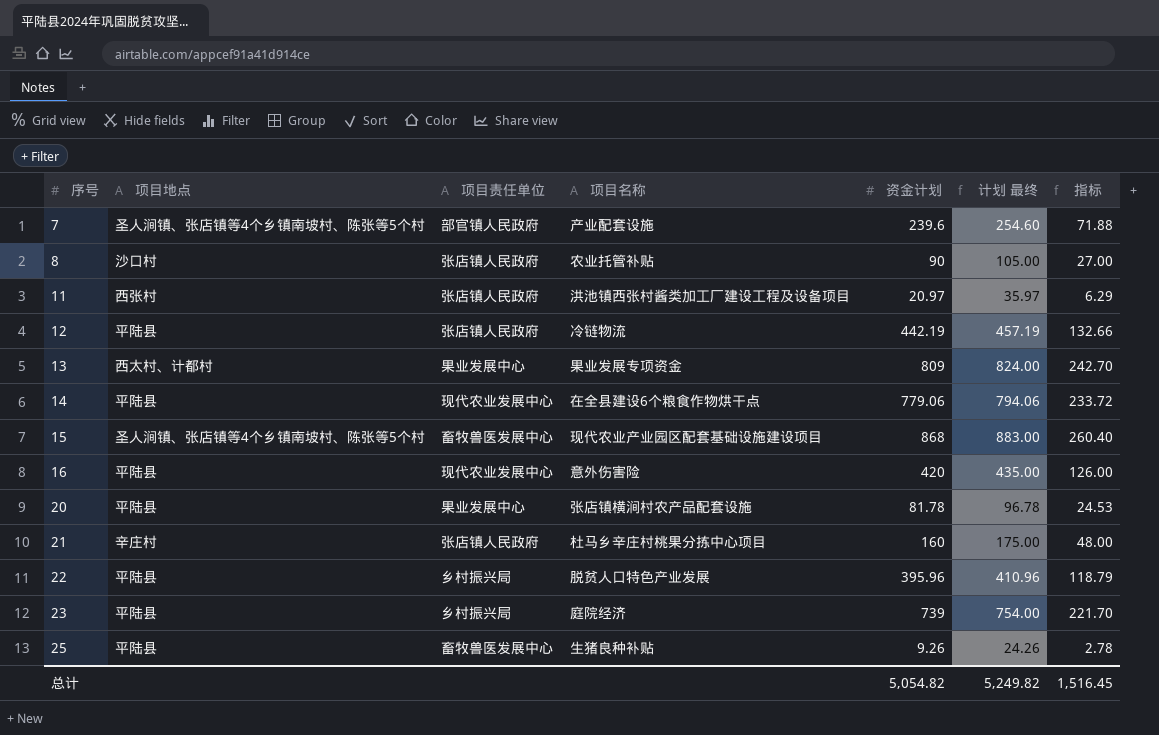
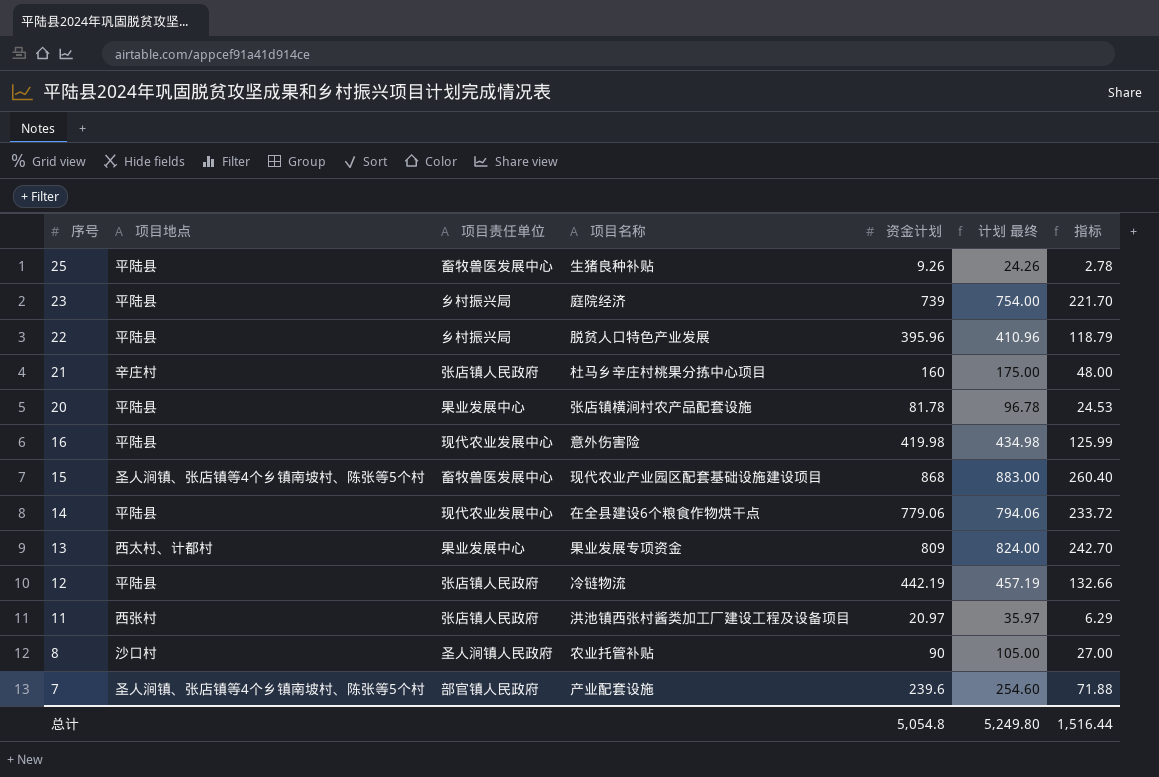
row order: 序号 ascending -> 序号 descending
16 | 资金计划: 420 -> 419.98
16 | 计划 最终: 435.00 -> 434.98
16 | 指标: 126.00 -> 125.99
8 | 项目责任单位: 张店镇人民政府 -> 圣人涧镇人民政府
总计 | 资金计划: 5,054.82 -> 5,054.8
总计 | 计划 最终: 5,249.82 -> 5,249.80
总计 | 指标: 1,516.45 -> 1,516.44

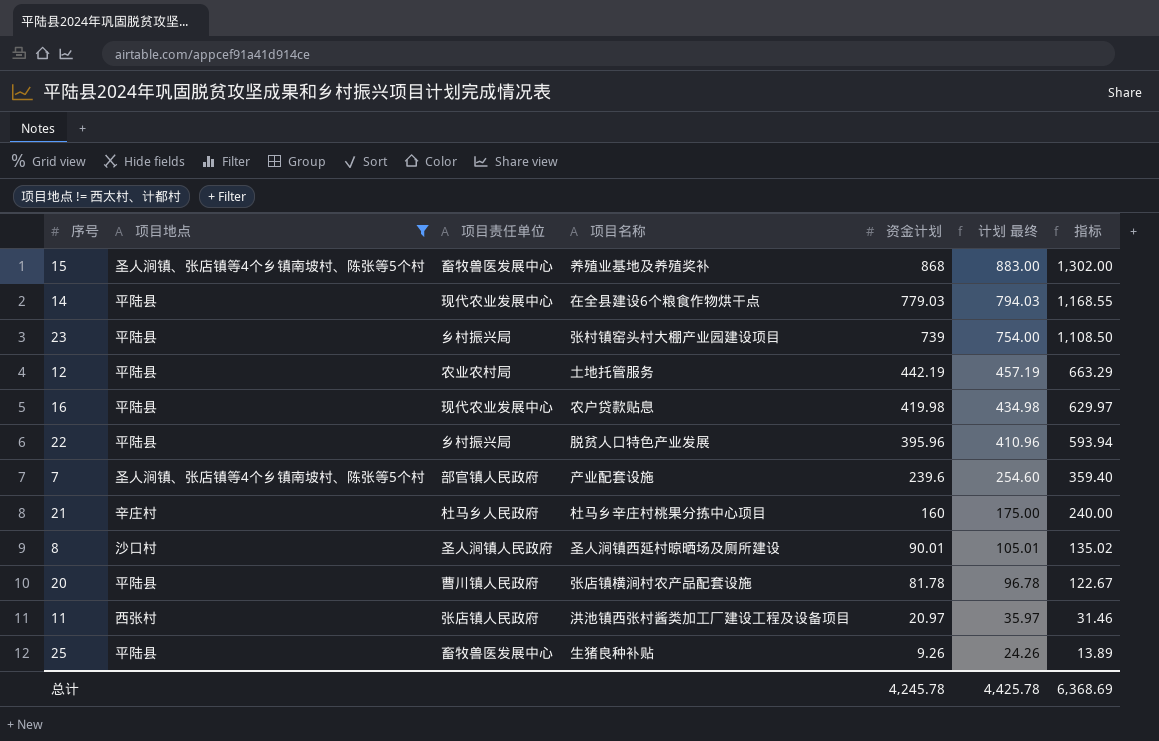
filter: none -> 项目地点 != 西太村、计都村
row order: 序号 descending -> 资金计划 descending
column 指标 | formula: [资金计划] * 0.3 -> [资金计划] * 1.5
15 | 项目名称: 现代农业产业园区配套基础设施建设项目 -> 养殖业基地及养殖奖补
14 | 资金计划: 779.06 -> 779.03
14 | 计划 最终: 794.06 -> 794.03
23 | 项目名称: 庭院经济 -> 张村镇窑头村大棚产业园建设项目
12 | 项目责任单位: 张店镇人民政府 -> 农业农村局
12 | 项目名称: 冷链物流 -> 土地托管服务
16 | 项目名称: 意外伤害险 -> 农户贷款贴息
21 | 项目责任单位: 张店镇人民政府 -> 杜马乡人民政府
8 | 项目名称: 农业托管补贴 -> 圣人涧镇西延村晾晒场及厕所建设
8 | 资金计划: 90 -> 90.01
8 | 计划 最终: 105.00 -> 105.01
20 | 项目责任单位: 果业发展中心 -> 曹川镇人民政府
总计 | 资金计划: 5,054.8 -> 4,245.78
总计 | 计划 最终: 5,249.80 -> 4,425.78
总计 | 指标: 1,516.44 -> 6,368.69

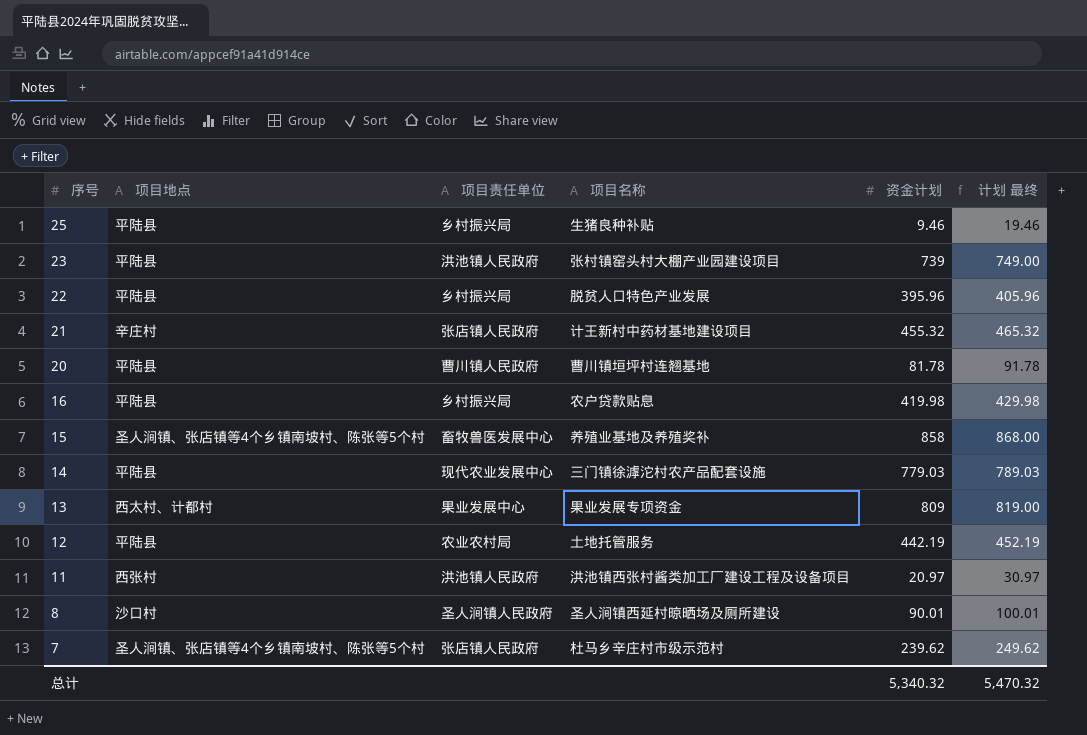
filter: 项目地点 != 西太村、计都村 -> none
row order: 资金计划 descending -> 序号 descending
column 指标 | formula: [资金计划] * 1.5 -> none
column 计划 最终 | formula: [资金计划] + 15 -> [资金计划] + 10
25 | 项目责任单位: 畜牧兽医发展中心 -> 乡村振兴局
25 | 资金计划: 9.26 -> 9.46
23 | 项目责任单位: 乡村振兴局 -> 洪池镇人民政府
21 | 项目责任单位: 杜马乡人民政府 -> 张店镇人民政府
21 | 项目名称: 杜马乡辛庄村桃果分拣中心项目 -> 计王新村中药材基地建设项目
21 | 资金计划: 160 -> 455.32
20 | 项目名称: 张店镇横涧村农产品配套设施 -> 曹川镇垣坪村连翘基地
16 | 项目责任单位: 现代农业发展中心 -> 乡村振兴局
15 | 资金计划: 868 -> 858
14 | 项目名称: 在全县建设6个粮食作物烘干点 -> 三门镇徐滹沱村农产品配套设施
11 | 项目责任单位: 张店镇人民政府 -> 洪池镇人民政府
7 | 项目责任单位: 部官镇人民政府 -> 张店镇人民政府
7 | 项目名称: 产业配套设施 -> 杜马乡辛庄村市级示范村
7 | 资金计划: 239.6 -> 239.62
总计 | 资金计划: 4,245.78 -> 5,340.32
总计 | 计划 最终: 4,425.78 -> 5,470.32

